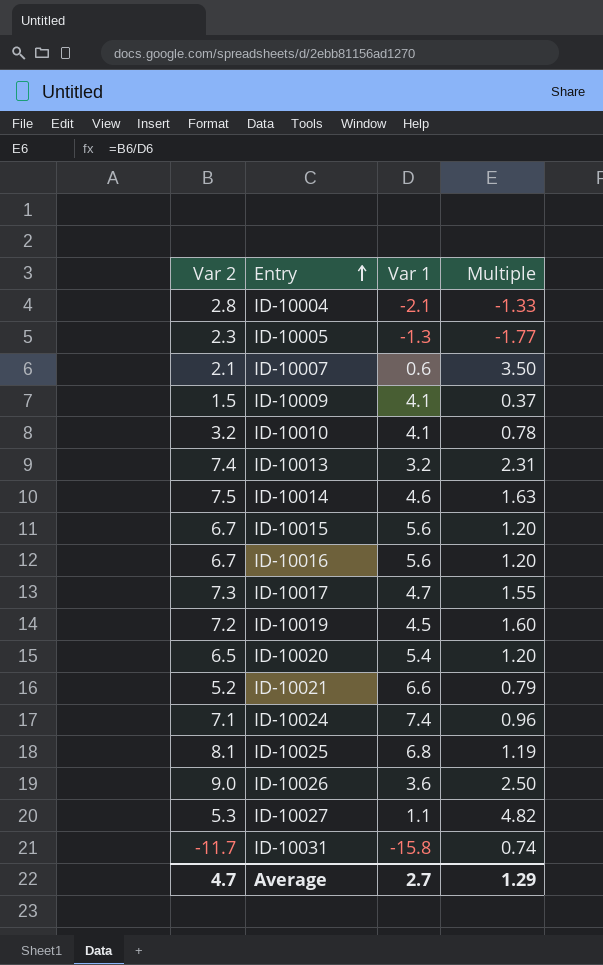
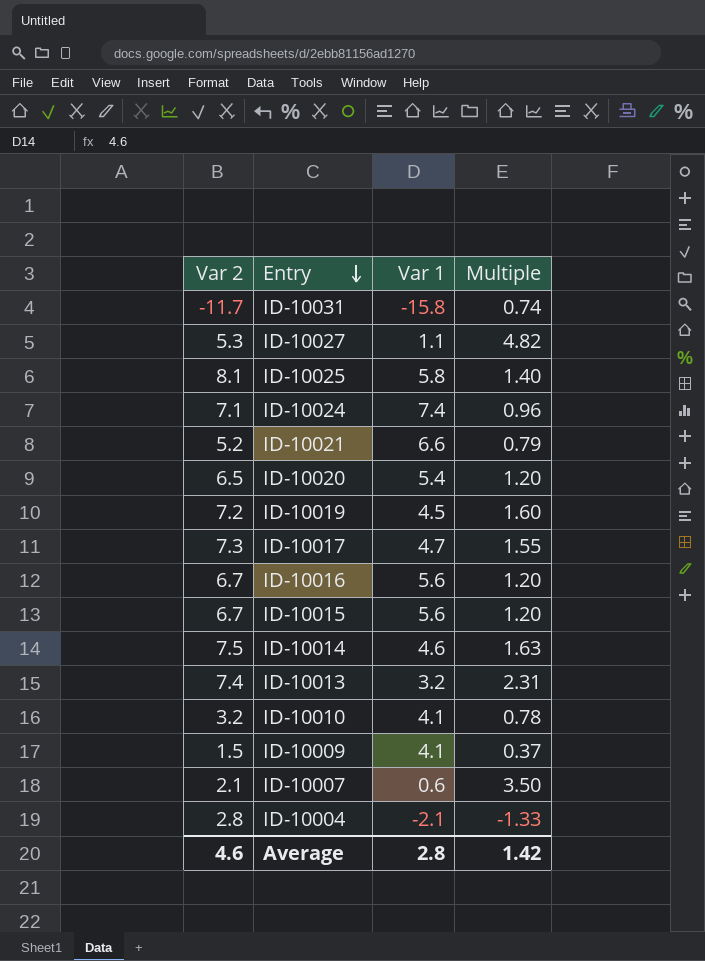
row order: Entry ascending -> Entry descending
row ID-10005: 2.3 | -1.3 | -1.77 -> none
row ID-10026: 9.0 | 3.6 | 2.50 -> none
ID-10025 | Var 1: 6.8 -> 5.8
ID-10025 | Multiple: 1.19 -> 1.40
Average | Var 2: 4.7 -> 4.6
Average | Var 1: 2.7 -> 2.8
Average | Multiple: 1.29 -> 1.42

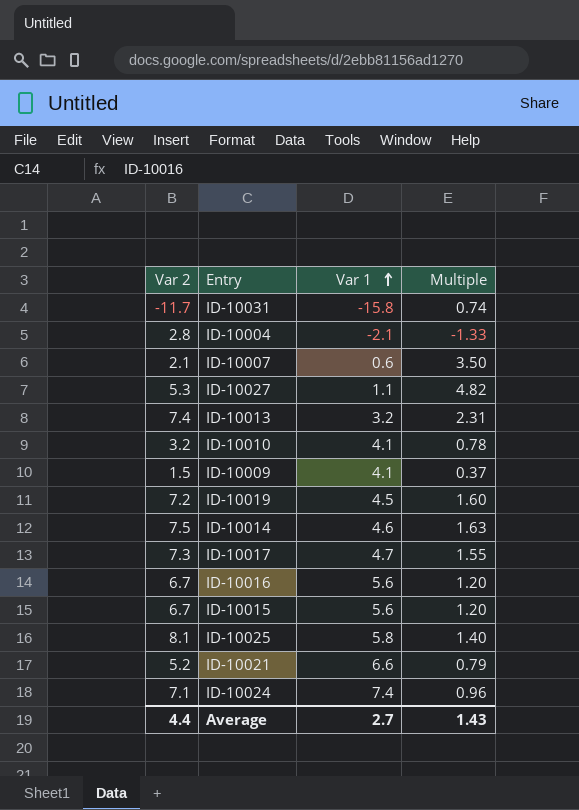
row order: Entry descending -> Var 1 ascending
row ID-10020: 6.5 | 5.4 | 1.20 -> none
Average | Var 2: 4.6 -> 4.4
Average | Var 1: 2.8 -> 2.7
Average | Multiple: 1.42 -> 1.43

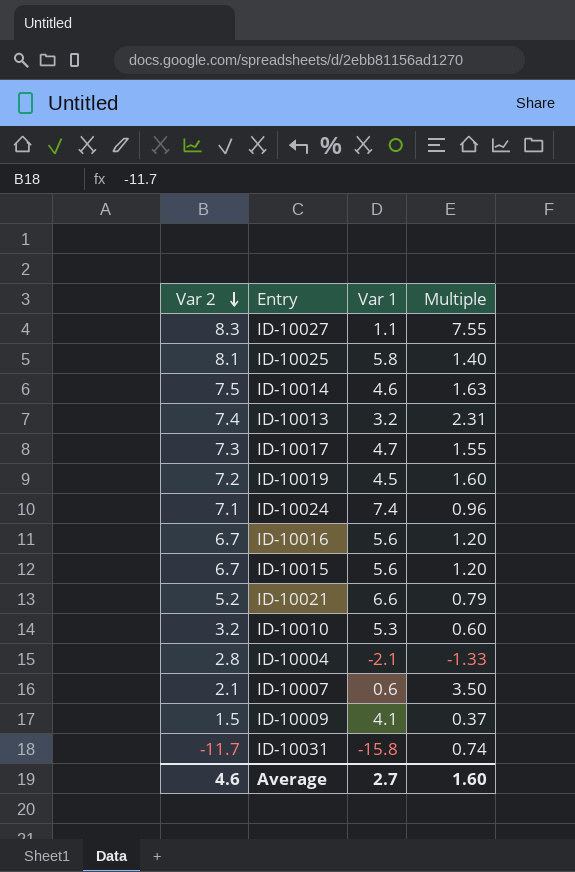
row order: Var 1 ascending -> Var 2 descending
ID-10027 | Var 2: 5.3 -> 8.3
ID-10027 | Multiple: 4.82 -> 7.55
ID-10010 | Var 1: 4.1 -> 5.3
ID-10010 | Multiple: 0.78 -> 0.60
Average | Var 2: 4.4 -> 4.6
Average | Multiple: 1.43 -> 1.60

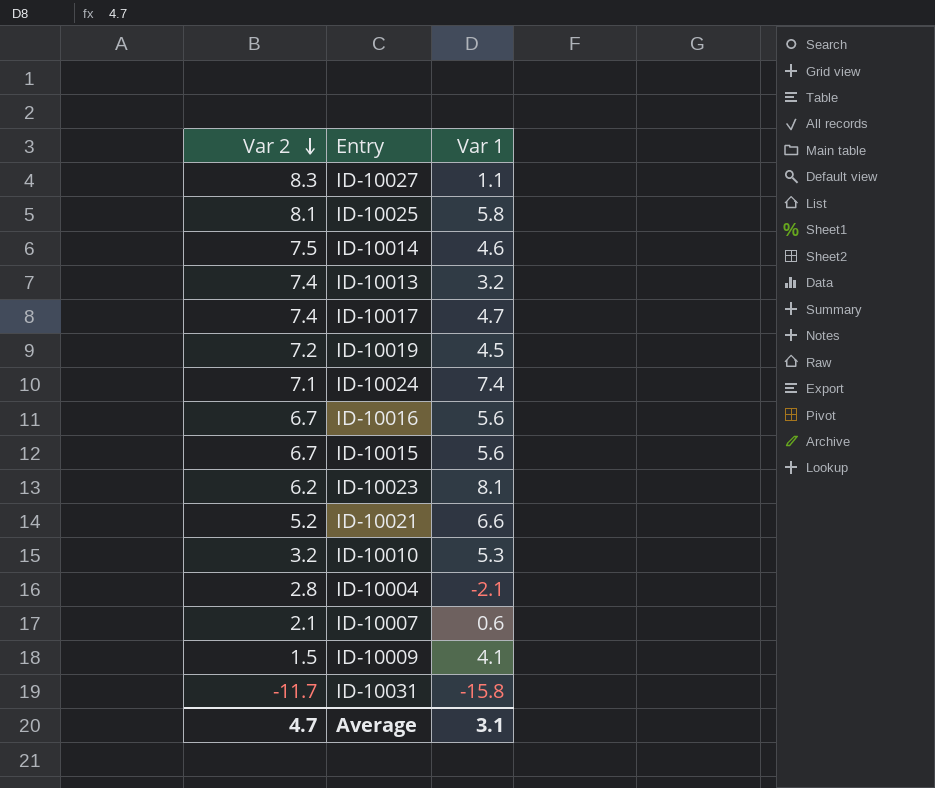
column Multiple | formula: [Var 2] / [Var 1] -> none
ID-10017 | Var 2: 7.3 -> 7.4
row ID-10023: none -> 6.2 | 8.1
Average | Var 2: 4.6 -> 4.7
Average | Var 1: 2.7 -> 3.1

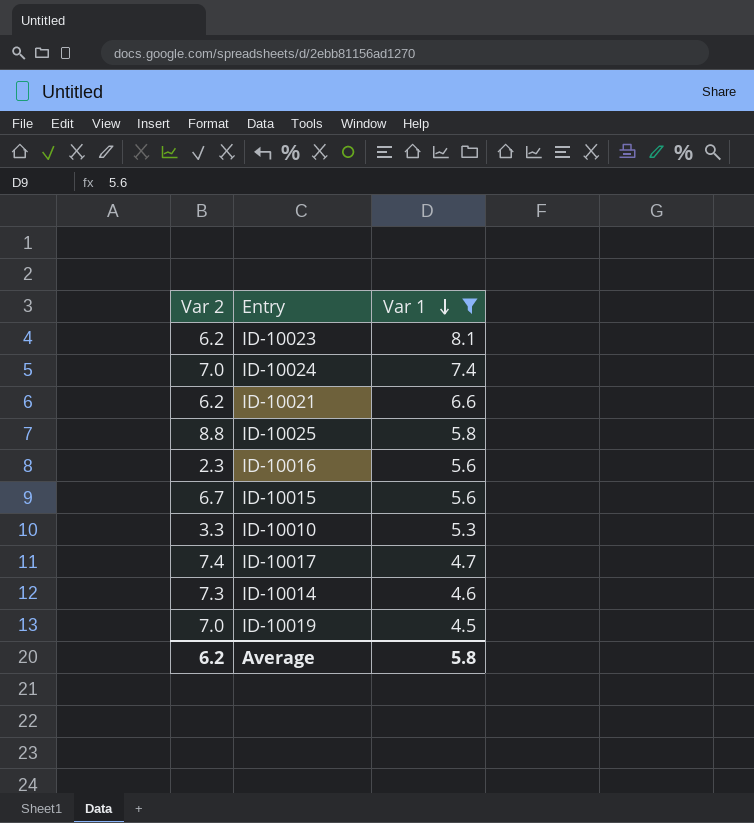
filter: none -> Var 1 >= 4.5
row order: Var 2 descending -> Var 1 descending
ID-10024 | Var 2: 7.1 -> 7.0
ID-10021 | Var 2: 5.2 -> 6.2
ID-10025 | Var 2: 8.1 -> 8.8
ID-10016 | Var 2: 6.7 -> 2.3
ID-10010 | Var 2: 3.2 -> 3.3
ID-10014 | Var 2: 7.5 -> 7.3
ID-10019 | Var 2: 7.2 -> 7.0
Average | Var 2: 4.7 -> 6.2
Average | Var 1: 3.1 -> 5.8

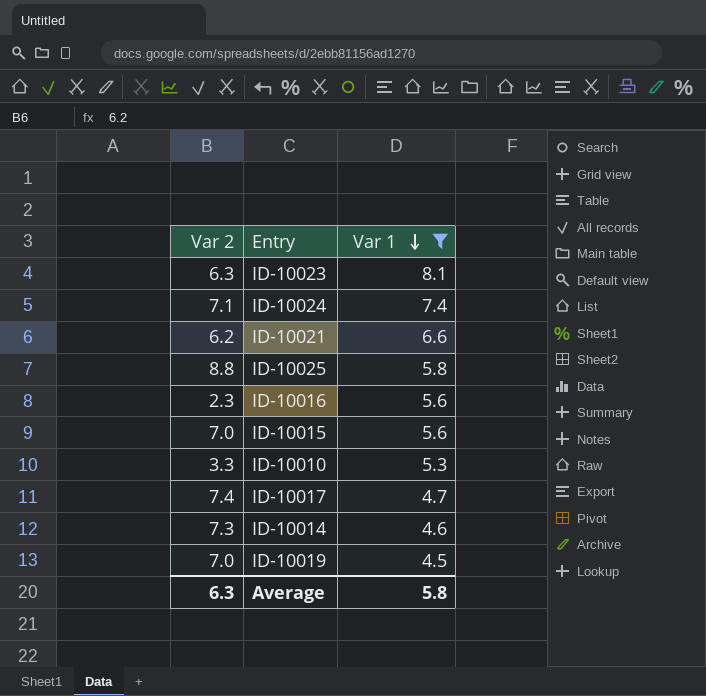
ID-10023 | Var 2: 6.2 -> 6.3
ID-10024 | Var 2: 7.0 -> 7.1
ID-10015 | Var 2: 6.7 -> 7.0
Average | Var 2: 6.2 -> 6.3

